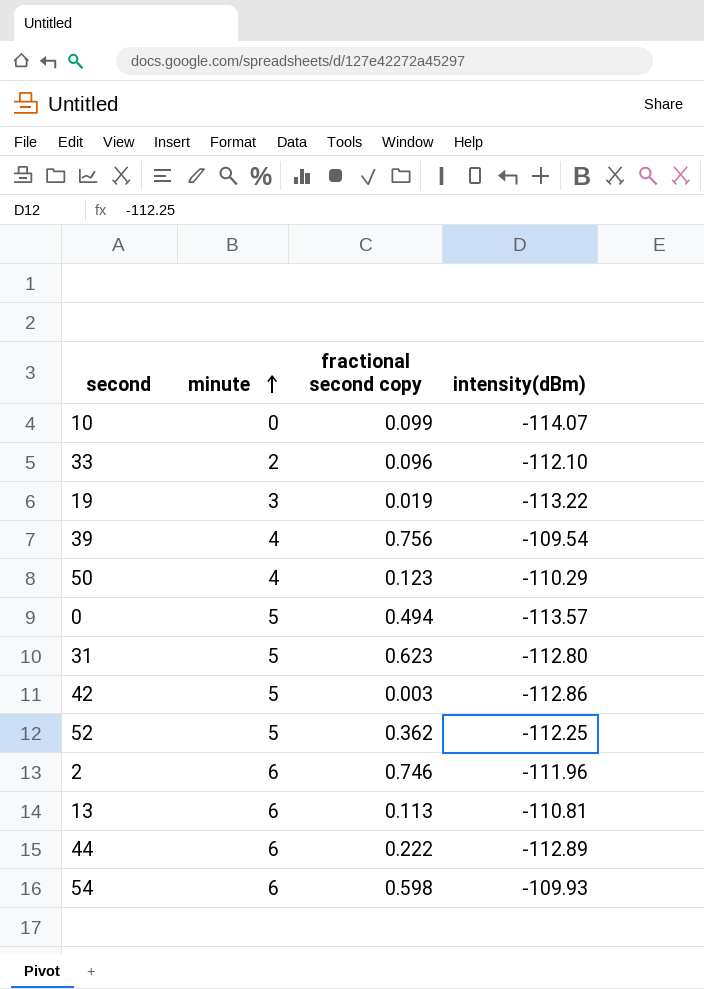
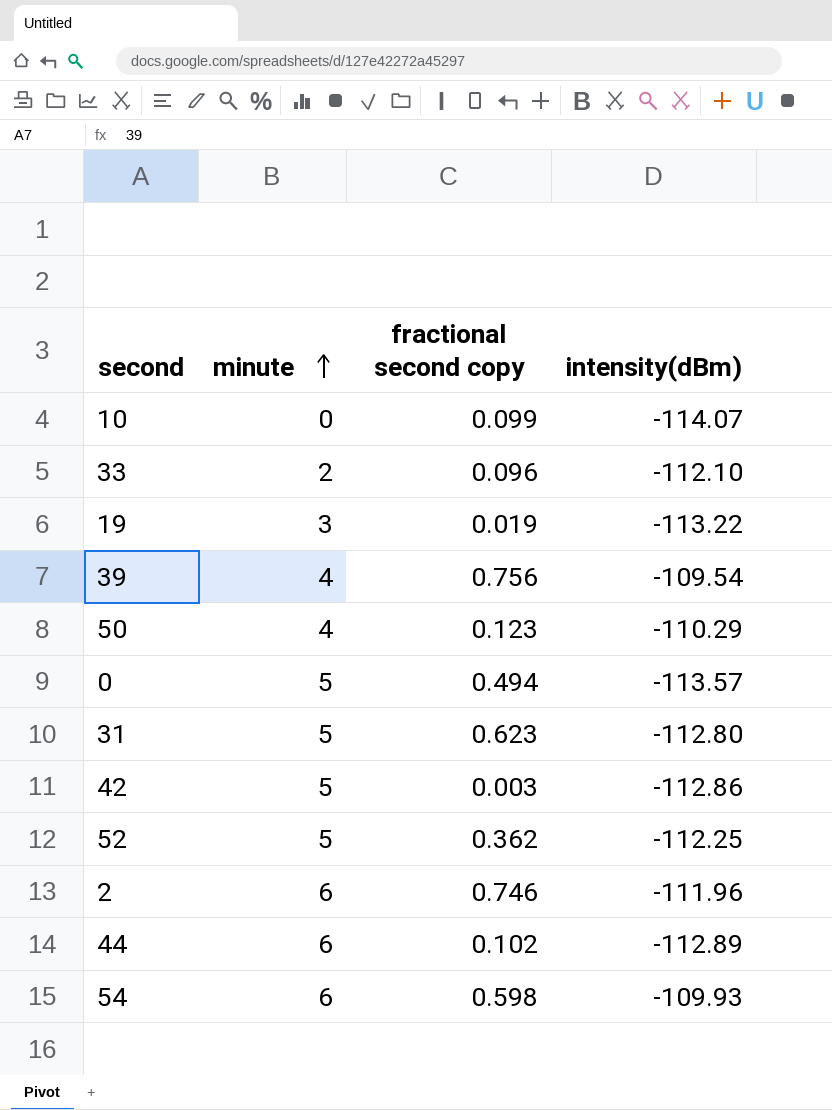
row 13: 6 | 0.113 | -110.81 -> none
44 | fractional second copy: 0.222 -> 0.102

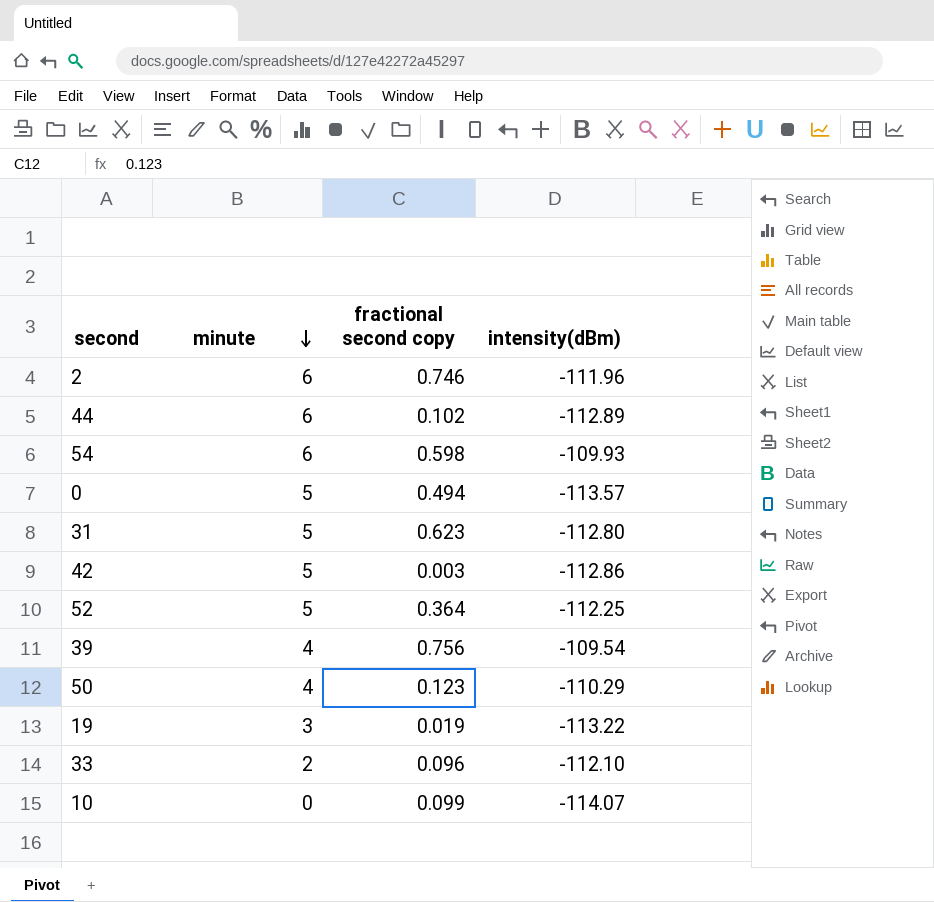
row order: minute ascending -> minute descending
52 | fractional second copy: 0.362 -> 0.364

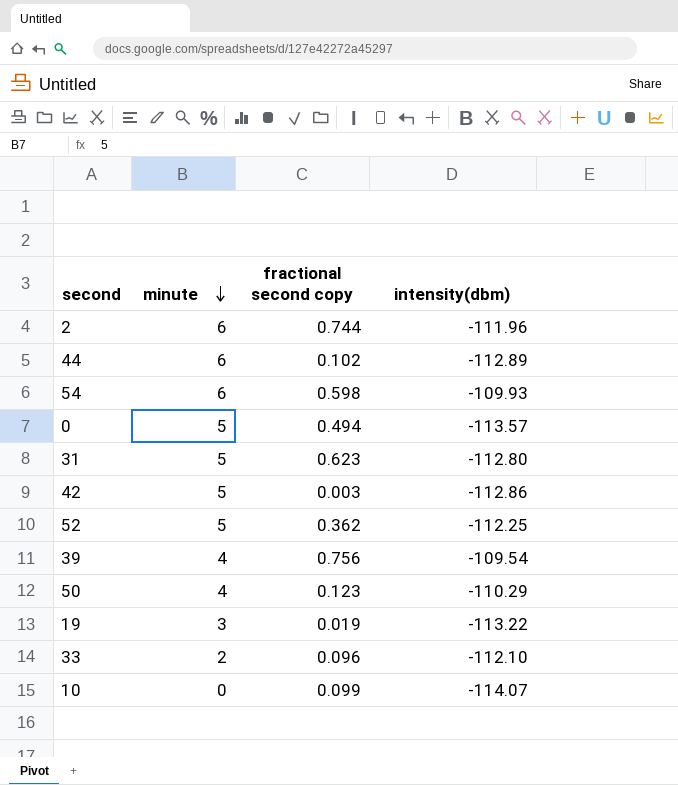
column name: intensity(dBm) -> intensity(dbm)
2 | fractional second copy: 0.746 -> 0.744
52 | fractional second copy: 0.364 -> 0.362

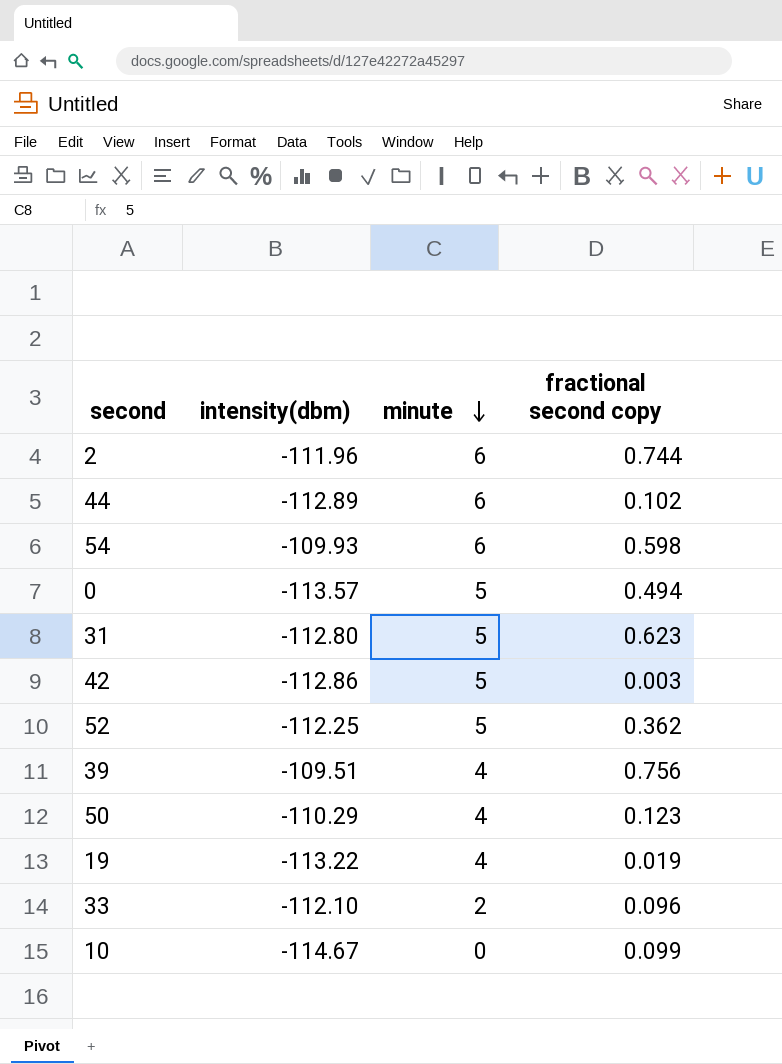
column intensity(dbm) | position: 4 -> 2
39 | intensity(dbm): -109.54 -> -109.51
19 | minute: 3 -> 4
10 | intensity(dbm): -114.07 -> -114.67

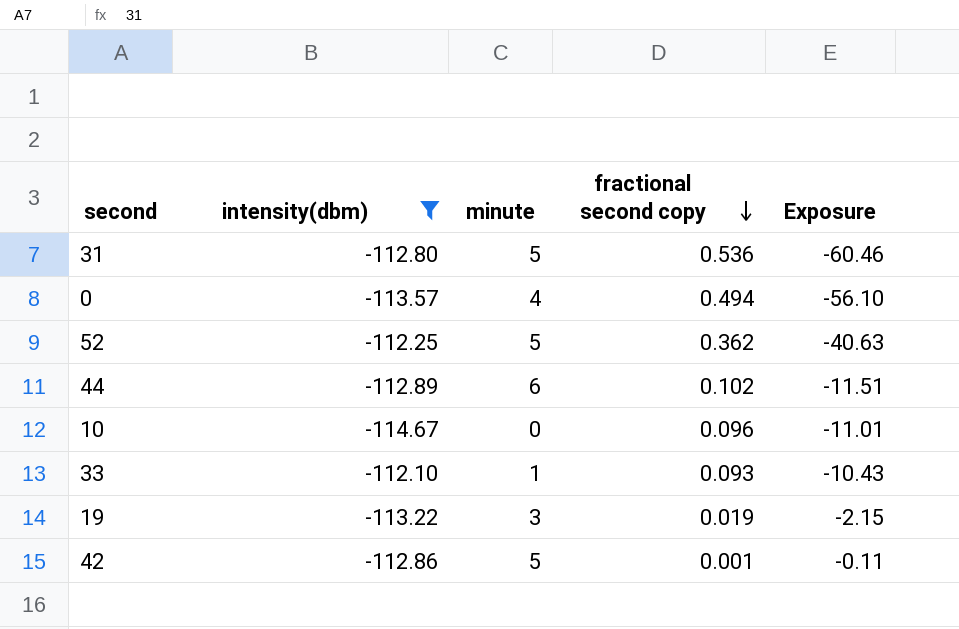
filter: none -> intensity(dbm) <= -112.10
row order: minute descending -> fractional second copy descending
column Exposure | formula: none -> [intensity(dbm)] * [fractional second copy]
31 | fractional second copy: 0.623 -> 0.536
0 | minute: 5 -> 4
10 | fractional second copy: 0.099 -> 0.096
33 | minute: 2 -> 1
33 | fractional second copy: 0.096 -> 0.093
19 | minute: 4 -> 3
42 | fractional second copy: 0.003 -> 0.001

